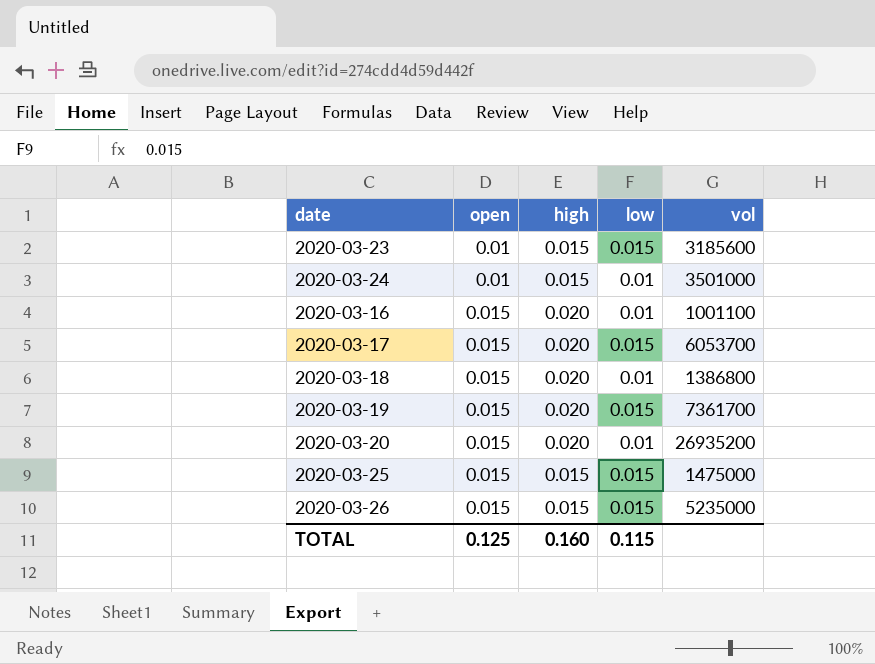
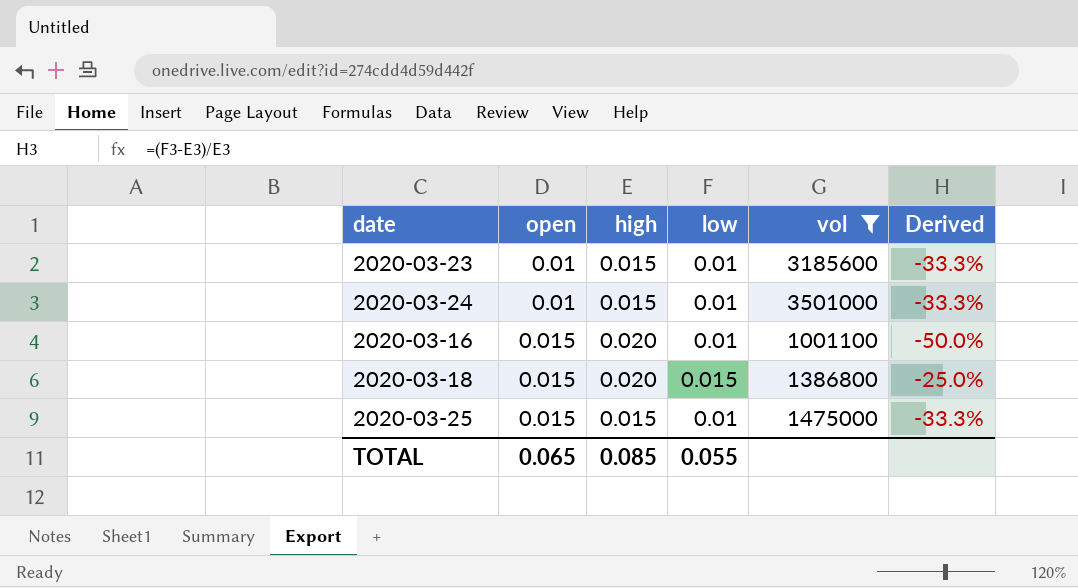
filter: none -> vol <= 3501000
column Derived | formula: none -> ([low] - [high]) / [high]
2020-03-23 | low: 0.015 -> 0.01
2020-03-18 | low: 0.01 -> 0.015
2020-03-25 | low: 0.015 -> 0.01
TOTAL | open: 0.125 -> 0.065
TOTAL | high: 0.160 -> 0.085
TOTAL | low: 0.115 -> 0.055

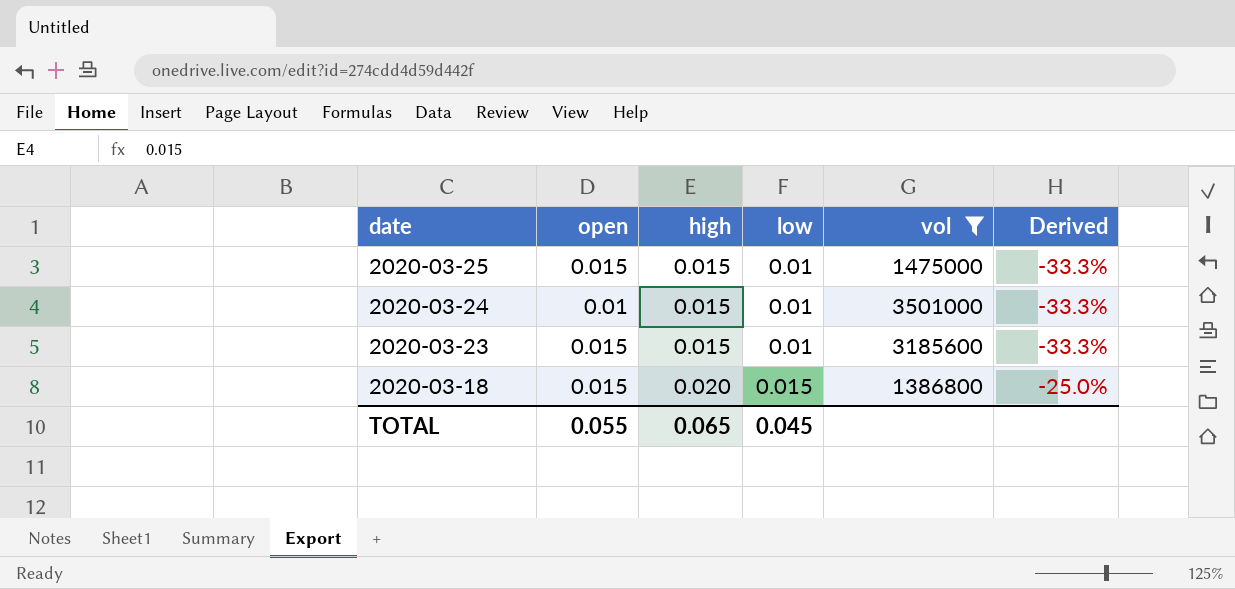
row order: open ascending -> date descending
row 2020-03-16: 0.015 | 0.020 | 0.01 | 1001100 | -50.0% -> none
2020-03-23 | open: 0.01 -> 0.015
TOTAL | open: 0.065 -> 0.055
TOTAL | high: 0.085 -> 0.065
TOTAL | low: 0.055 -> 0.045

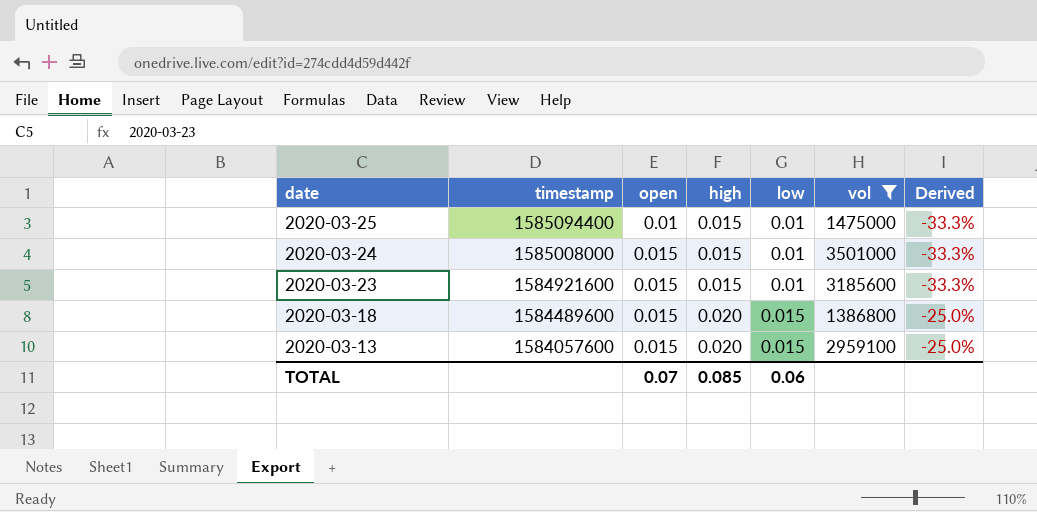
column timestamp | position: none -> 2
2020-03-25 | open: 0.015 -> 0.01
2020-03-24 | open: 0.01 -> 0.015
row 2020-03-13: none -> 1584057600 | 0.015 | 0.020 | 0.015 | 2959100 | -25.0%
TOTAL | open: 0.055 -> 0.07
TOTAL | high: 0.065 -> 0.085
TOTAL | low: 0.045 -> 0.06

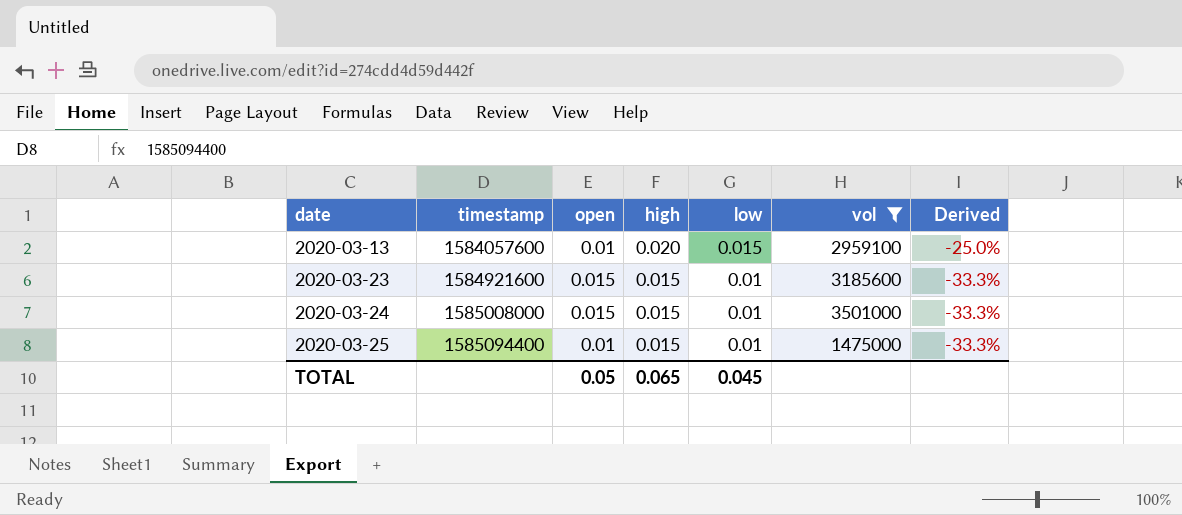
row order: date descending -> date ascending
row 2020-03-18: 1584489600 | 0.015 | 0.020 | 0.015 | 1386800 | -25.0% -> none
2020-03-13 | open: 0.015 -> 0.01
TOTAL | open: 0.07 -> 0.05
TOTAL | high: 0.085 -> 0.065
TOTAL | low: 0.06 -> 0.045

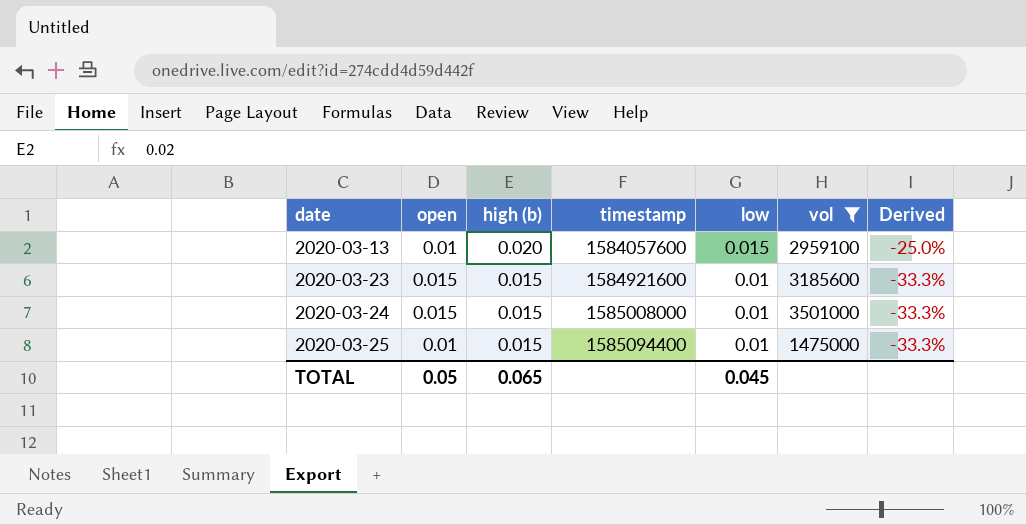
column name: high -> high (b)
column timestamp | position: 2 -> 4

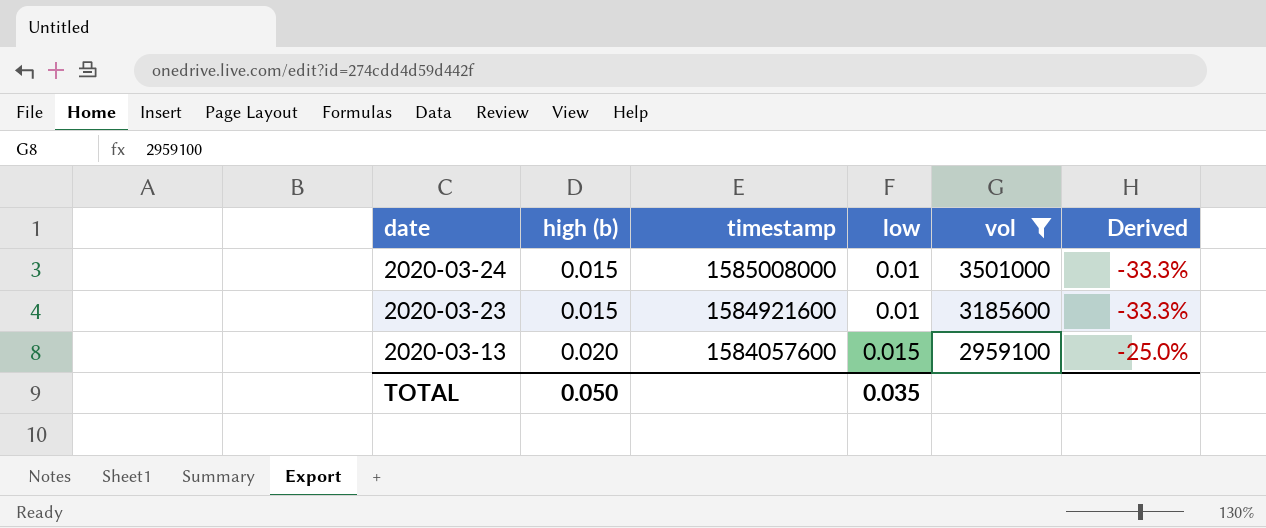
row order: date ascending -> date descending
column open | position: 2 -> none
row 2020-03-25: 0.01 | 0.015 | 1585094400 | 0.01 | 1475000 | -33.3% -> none
TOTAL | high (b): 0.065 -> 0.050
TOTAL | low: 0.045 -> 0.035

